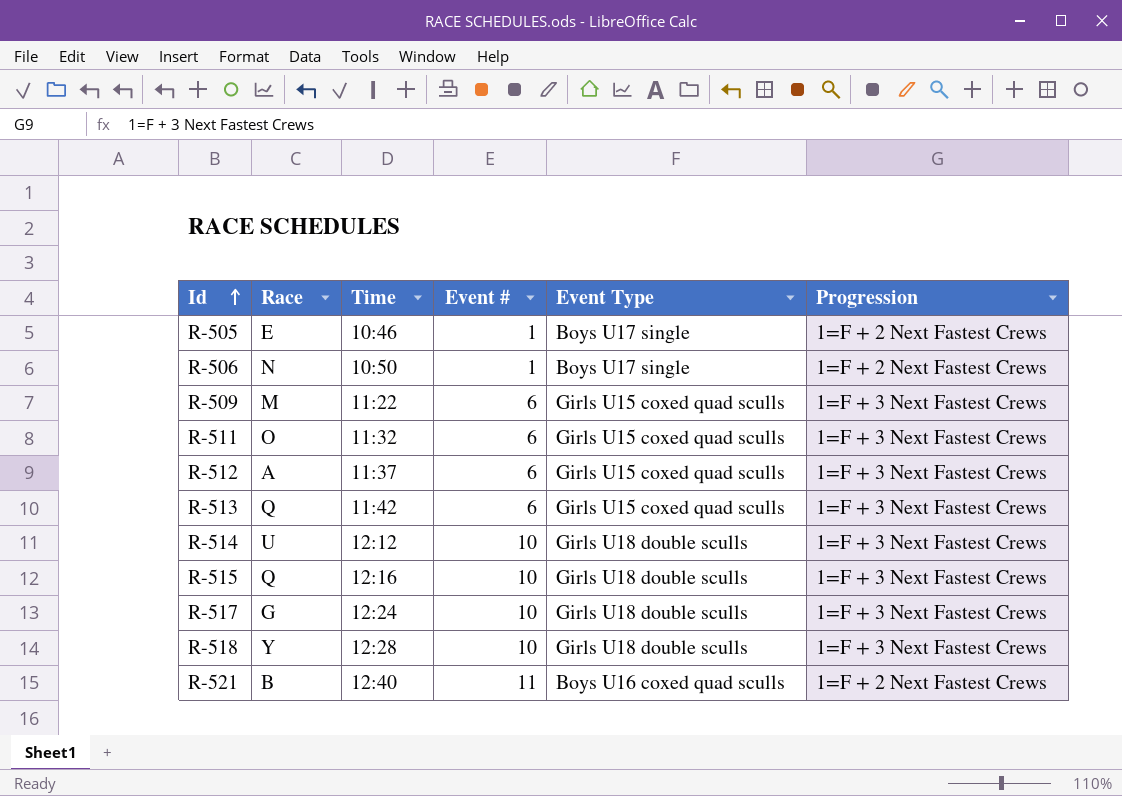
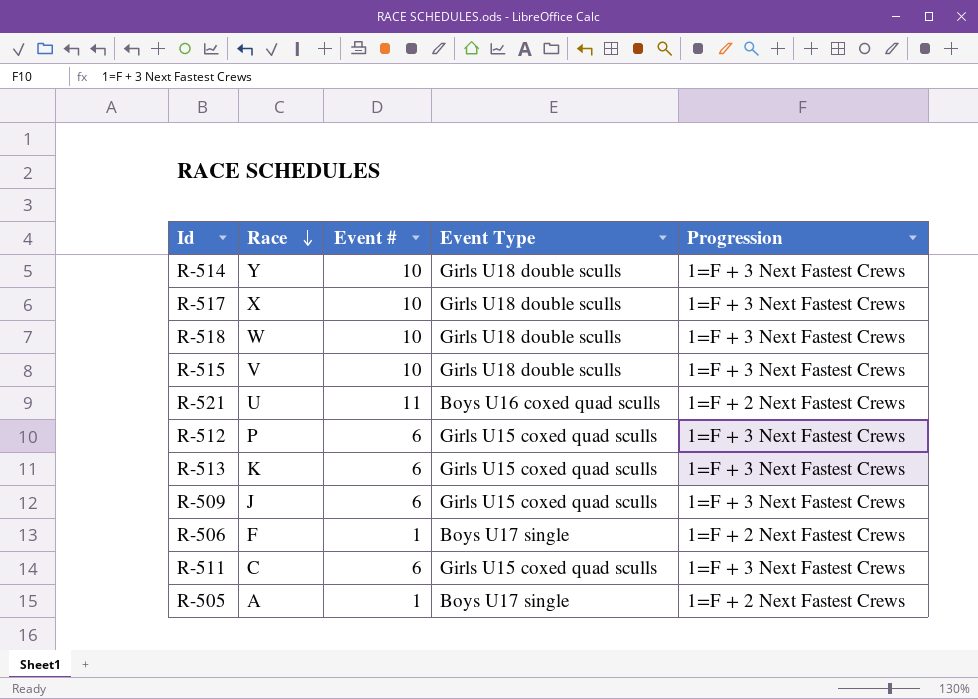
row order: Id ascending -> Race descending
column Time | position: 3 -> none
R-514 | Race: U -> Y
R-517 | Race: G -> X
R-518 | Race: Y -> W
R-515 | Race: Q -> V
R-521 | Race: B -> U
R-512 | Race: A -> P
R-513 | Race: Q -> K
R-509 | Race: M -> J
R-506 | Race: N -> F
R-511 | Race: O -> C
R-505 | Race: E -> A

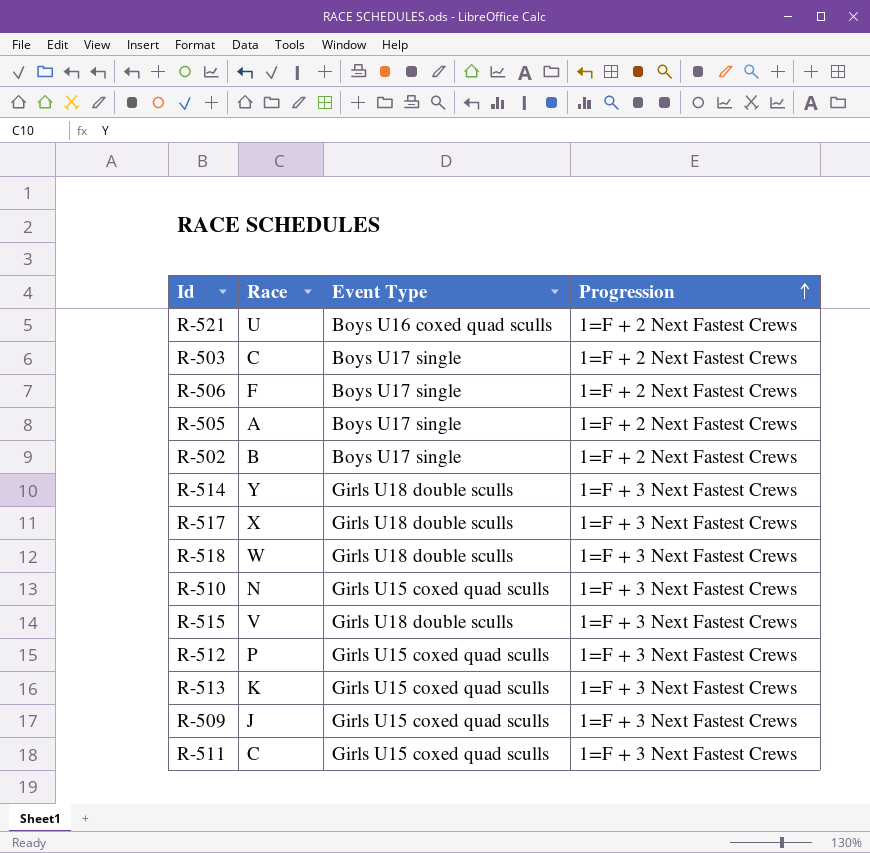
row order: Race descending -> Progression ascending
column Event # | position: 3 -> none
row R-503: none -> C | Boys U17 single | 1=F + 2 Next Fastest Crews
row R-502: none -> B | Boys U17 single | 1=F + 2 Next Fastest Crews
row R-510: none -> N | Girls U15 coxed quad sculls | 1=F + 3 Next Fastest Crews

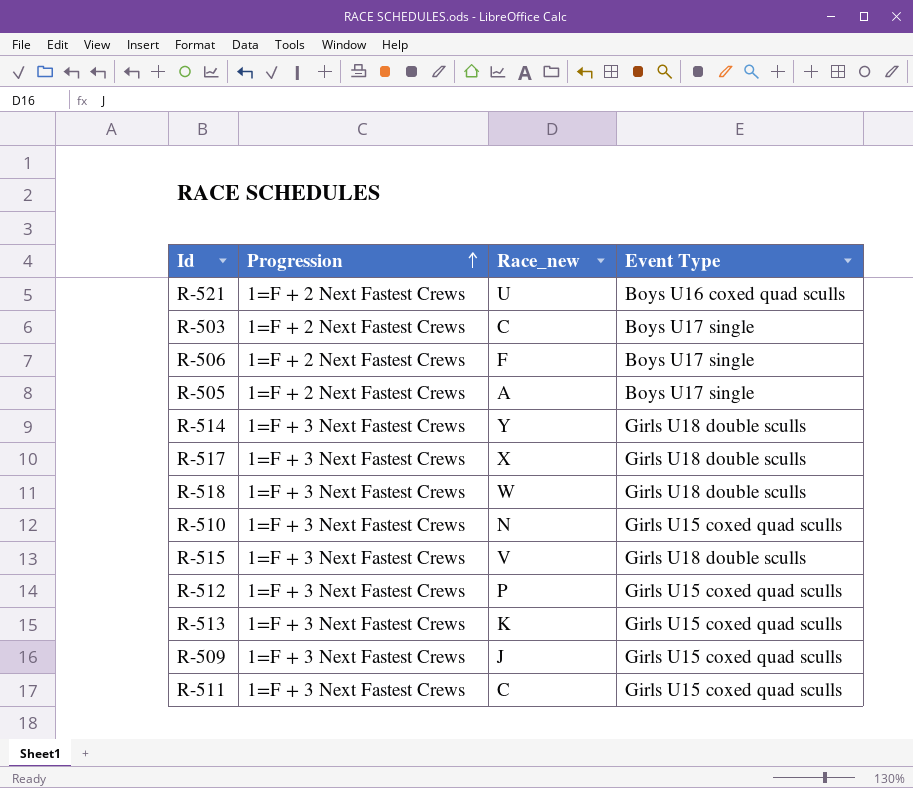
column Progression | position: 4 -> 2
column name: Race -> Race_new
row R-502: B | Boys U17 single | 1=F + 2 Next Fastest Crews -> none

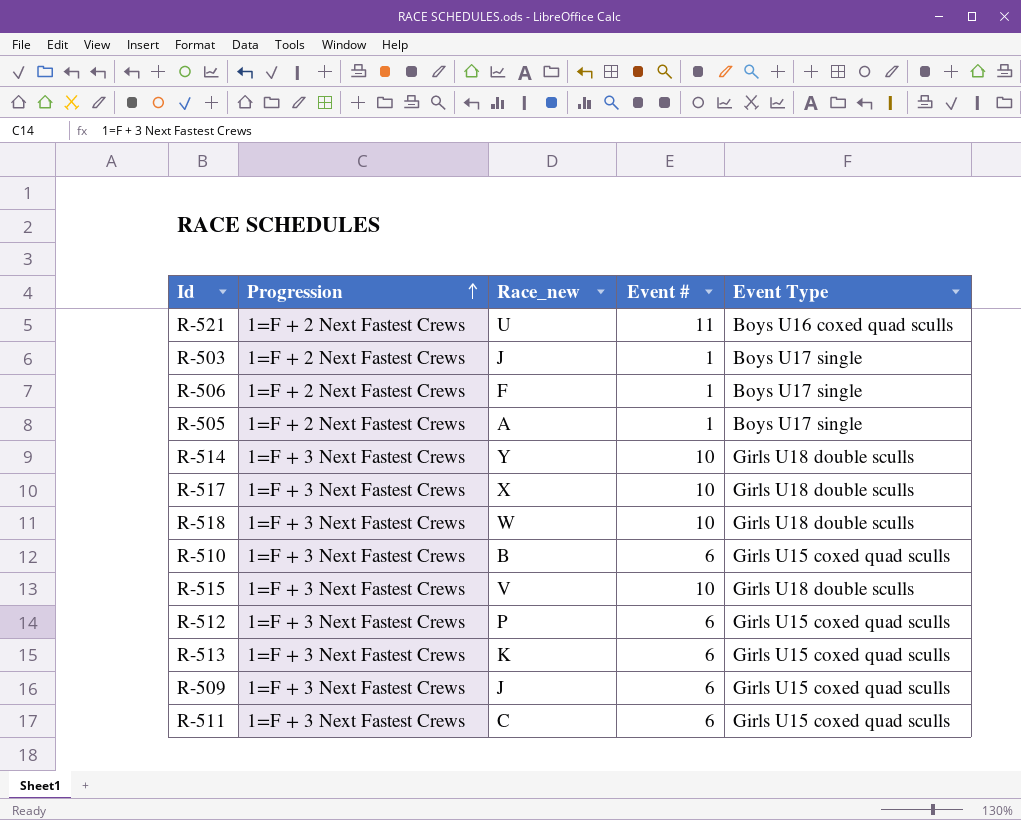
column Event # | position: none -> 4
R-503 | Race_new: C -> J
R-510 | Race_new: N -> B

